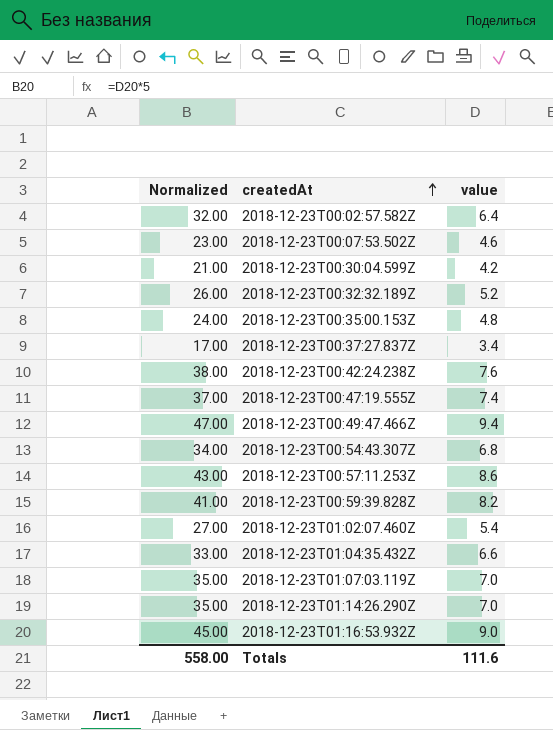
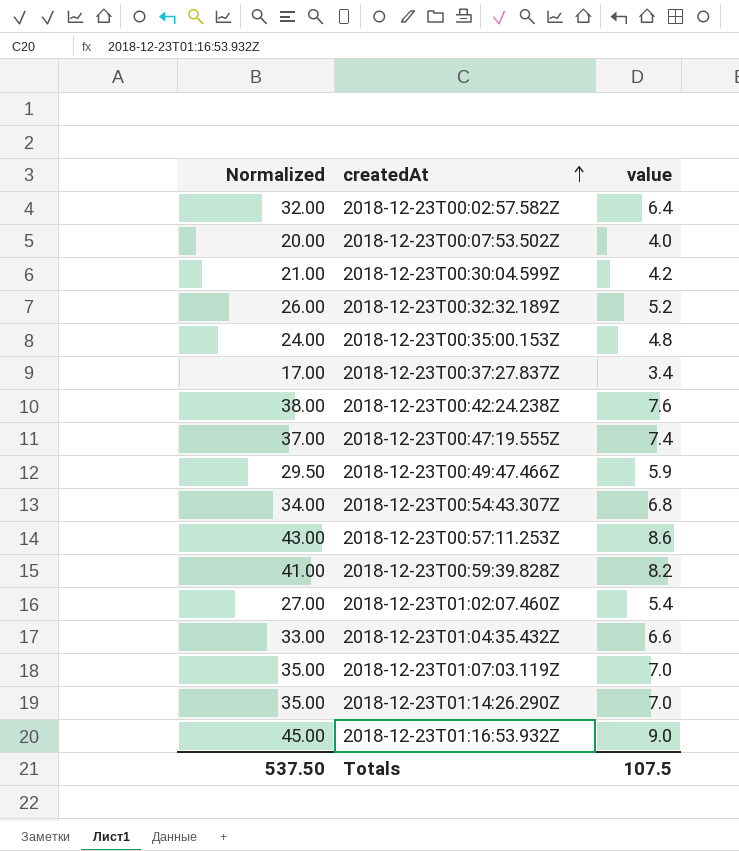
2018-12-23T00:07:53.502Z | Normalized: 23.00 -> 20.00
2018-12-23T00:07:53.502Z | value: 4.6 -> 4.0
2018-12-23T00:49:47.466Z | Normalized: 47.00 -> 29.50
2018-12-23T00:49:47.466Z | value: 9.4 -> 5.9
Totals | Normalized: 558.00 -> 537.50
Totals | value: 111.6 -> 107.5

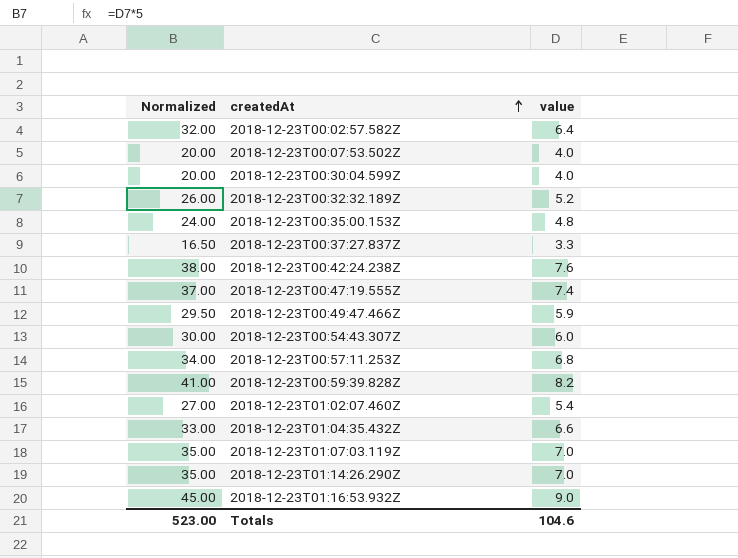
2018-12-23T00:30:04.599Z | Normalized: 21.00 -> 20.00
2018-12-23T00:30:04.599Z | value: 4.2 -> 4.0
2018-12-23T00:37:27.837Z | Normalized: 17.00 -> 16.50
2018-12-23T00:37:27.837Z | value: 3.4 -> 3.3
2018-12-23T00:54:43.307Z | Normalized: 34.00 -> 30.00
2018-12-23T00:54:43.307Z | value: 6.8 -> 6.0
2018-12-23T00:57:11.253Z | Normalized: 43.00 -> 34.00
2018-12-23T00:57:11.253Z | value: 8.6 -> 6.8
Totals | Normalized: 537.50 -> 523.00
Totals | value: 107.5 -> 104.6

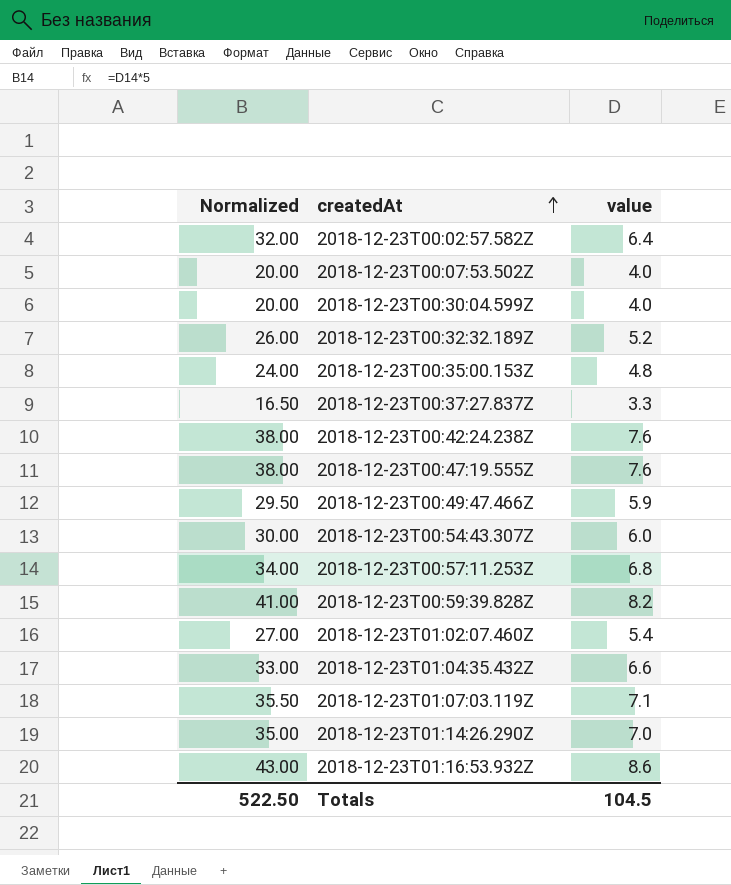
2018-12-23T00:47:19.555Z | Normalized: 37.00 -> 38.00
2018-12-23T00:47:19.555Z | value: 7.4 -> 7.6
2018-12-23T01:07:03.119Z | Normalized: 35.00 -> 35.50
2018-12-23T01:07:03.119Z | value: 7.0 -> 7.1
2018-12-23T01:16:53.932Z | Normalized: 45.00 -> 43.00
2018-12-23T01:16:53.932Z | value: 9.0 -> 8.6
Totals | Normalized: 523.00 -> 522.50
Totals | value: 104.6 -> 104.5

